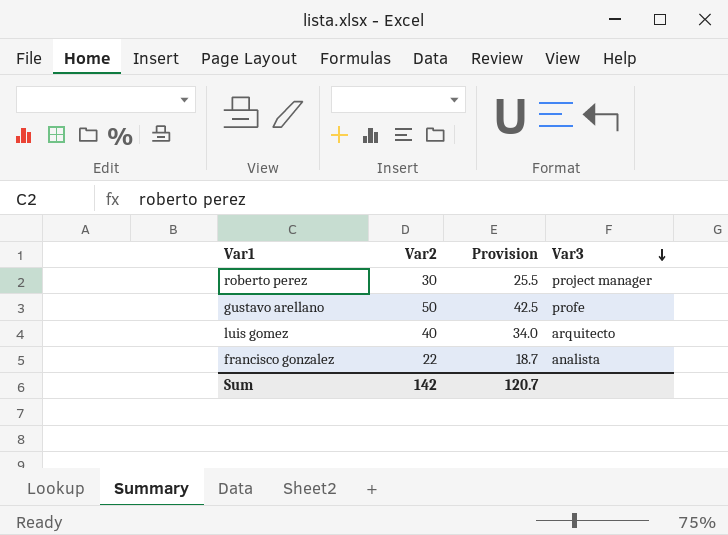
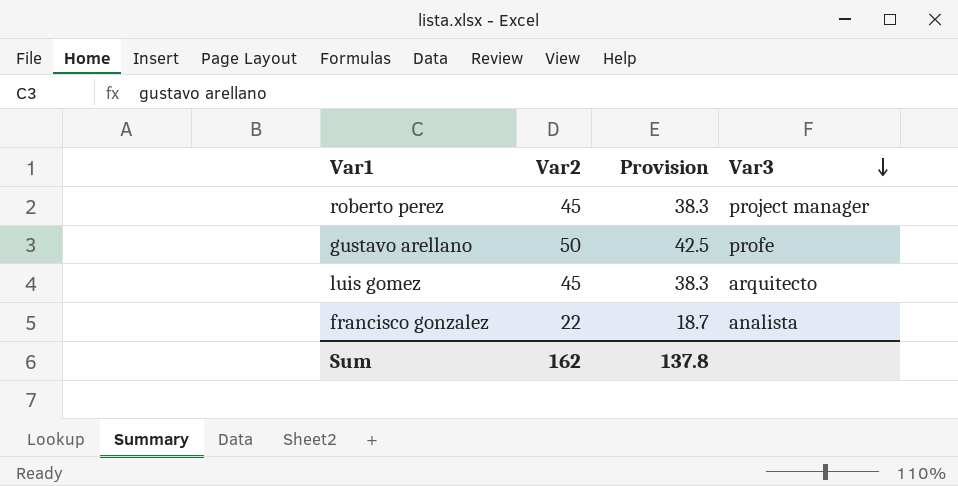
roberto perez | Var2: 30 -> 45
roberto perez | Provision: 25.5 -> 38.3
luis gomez | Var2: 40 -> 45
luis gomez | Provision: 34.0 -> 38.3
Sum | Var2: 142 -> 162
Sum | Provision: 120.7 -> 137.8

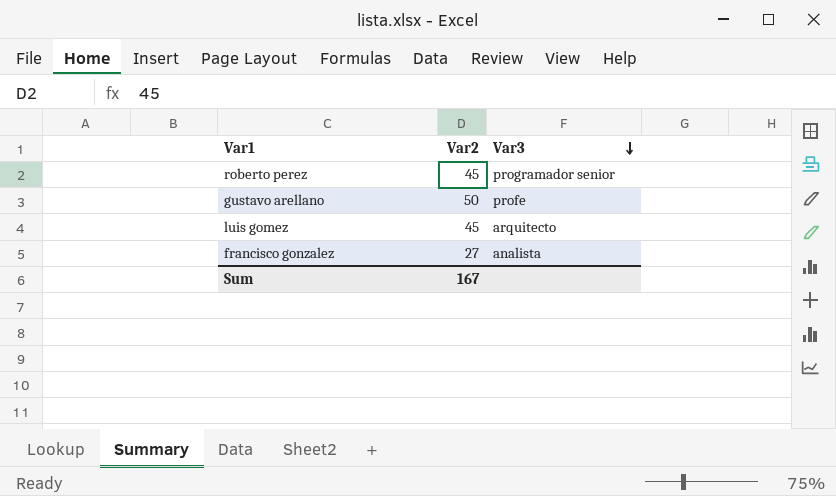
column Provision | formula: [Var2] * 0.85 -> none
roberto perez | Var3: project manager -> programador senior
francisco gonzalez | Var2: 22 -> 27
Sum | Var2: 162 -> 167

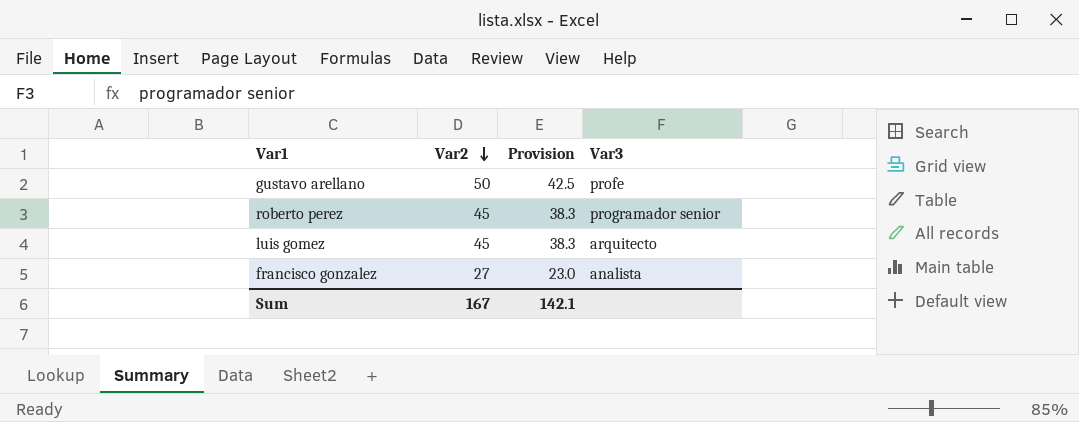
row order: Var3 descending -> Var2 descending
column Provision | formula: none -> [Var2] * 0.85

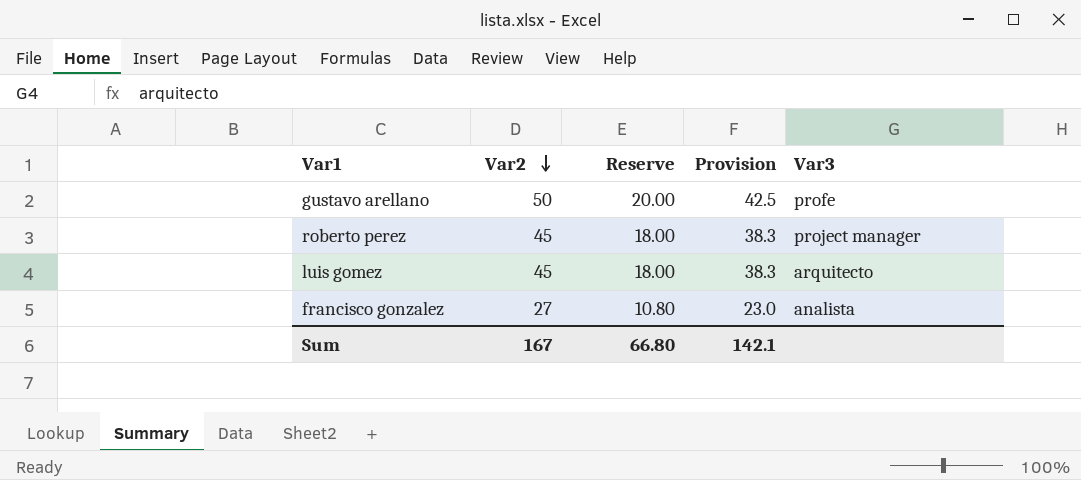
column Reserve | formula: none -> [Var2] * 0.4
roberto perez | Var3: programador senior -> project manager

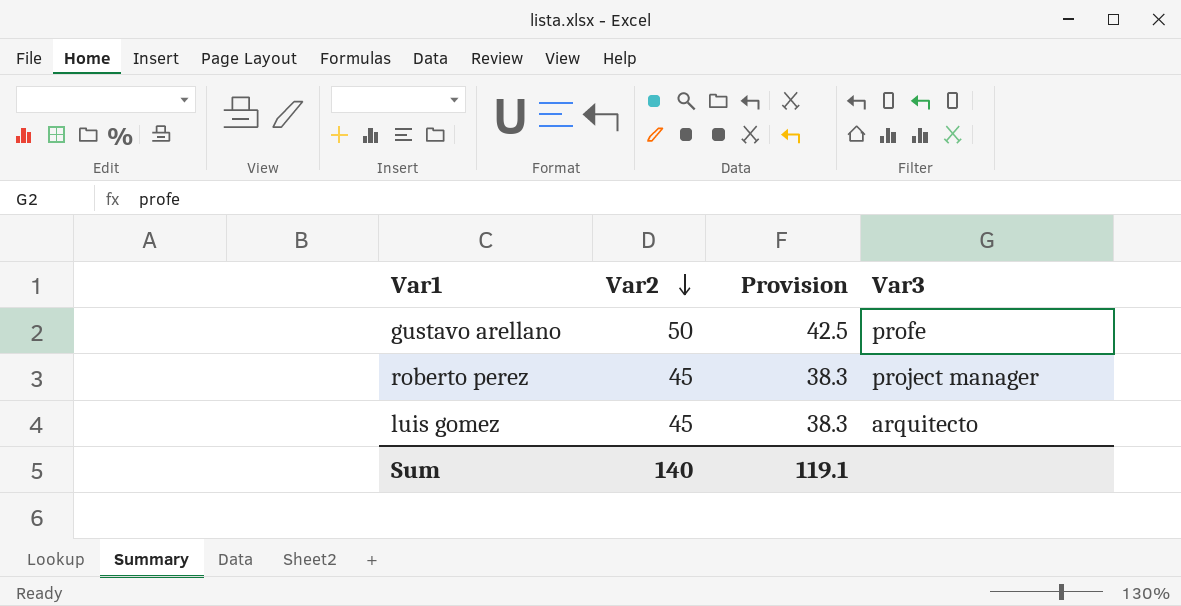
column Reserve | formula: [Var2] * 0.4 -> none
row francisco gonzalez: 27 | 10.80 | 23.0 | analista -> none
Sum | Var2: 167 -> 140
Sum | Provision: 142.1 -> 119.1

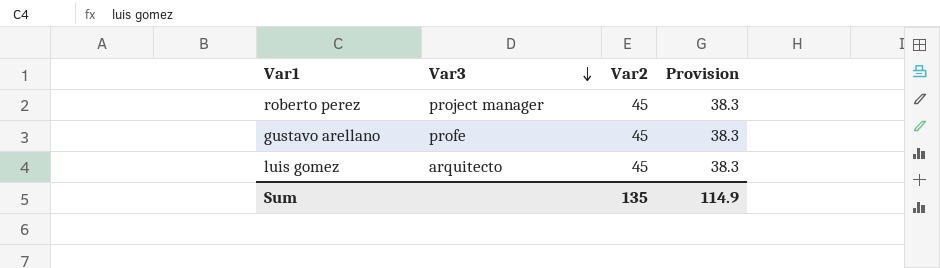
row order: Var2 descending -> Var3 descending
column Var3 | position: 4 -> 2
gustavo arellano | Var2: 50 -> 45
gustavo arellano | Provision: 42.5 -> 38.3
Sum | Var2: 140 -> 135
Sum | Provision: 119.1 -> 114.9

